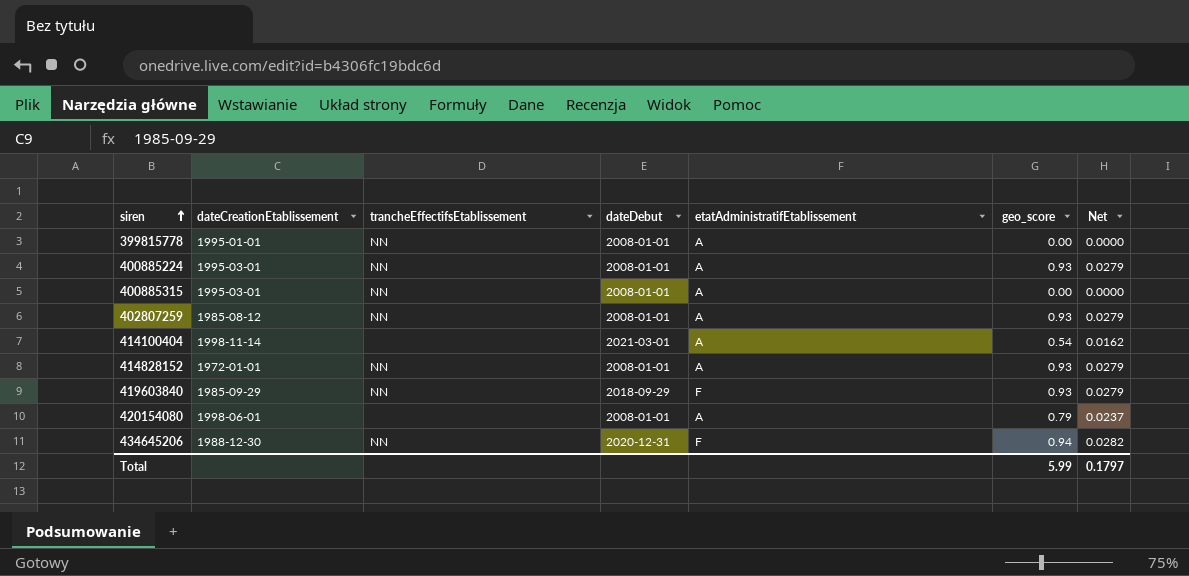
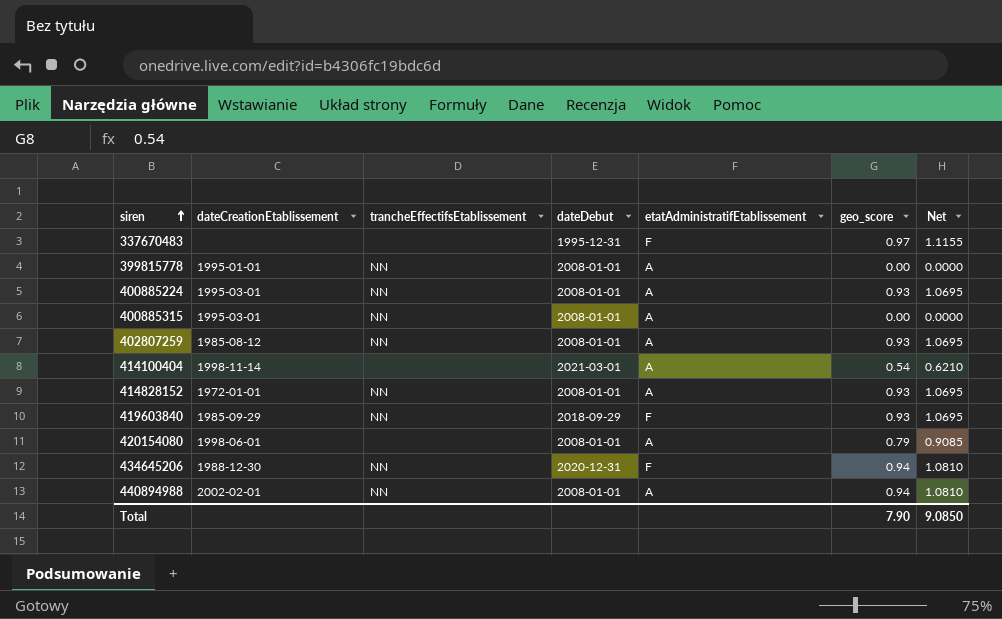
column Net | formula: [geo_score] * 0.03 -> [geo_score] * 1.15
row 337670483: none -> none | none | 1995-12-31 | F | 0.97 | 1.1155
row 440894988: none -> 2002-02-01 | NN | 2008-01-01 | A | 0.94 | 1.0810
Total | geo_score: 5.99 -> 7.90
Total | Net: 0.1797 -> 9.0850

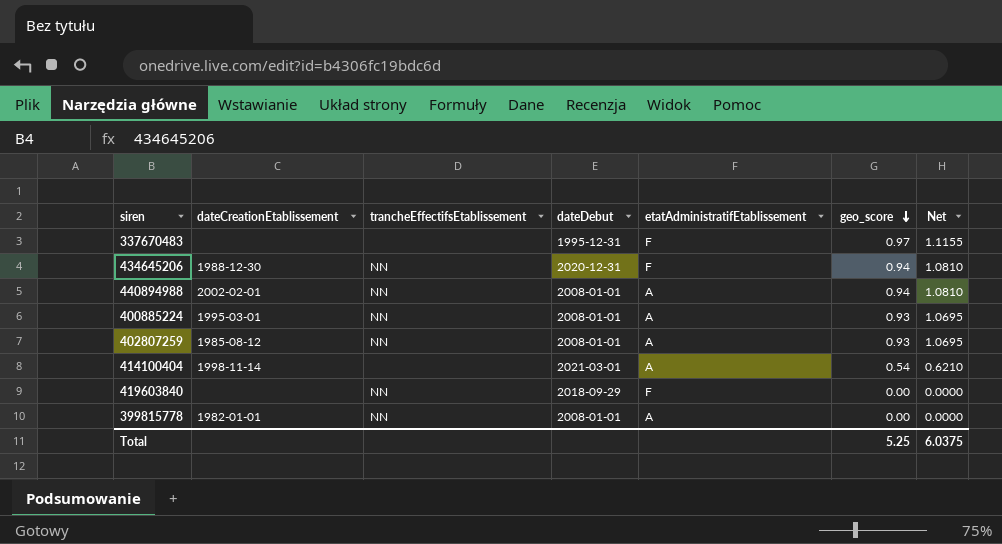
row order: siren ascending -> geo_score descending
row 400885315: 1995-03-01 | NN | 2008-01-01 | A | 0.00 | 0.0000 -> none
row 414828152: 1972-01-01 | NN | 2008-01-01 | A | 0.93 | 1.0695 -> none
row 420154080: 1998-06-01 | none | 2008-01-01 | A | 0.79 | 0.9085 -> none
419603840 | dateCreationEtablissement: 1985-09-29 -> none
419603840 | geo_score: 0.93 -> 0.00
419603840 | Net: 1.0695 -> 0.0000
399815778 | dateCreationEtablissement: 1995-01-01 -> 1982-01-01
Total | geo_score: 7.90 -> 5.25
Total | Net: 9.0850 -> 6.0375

